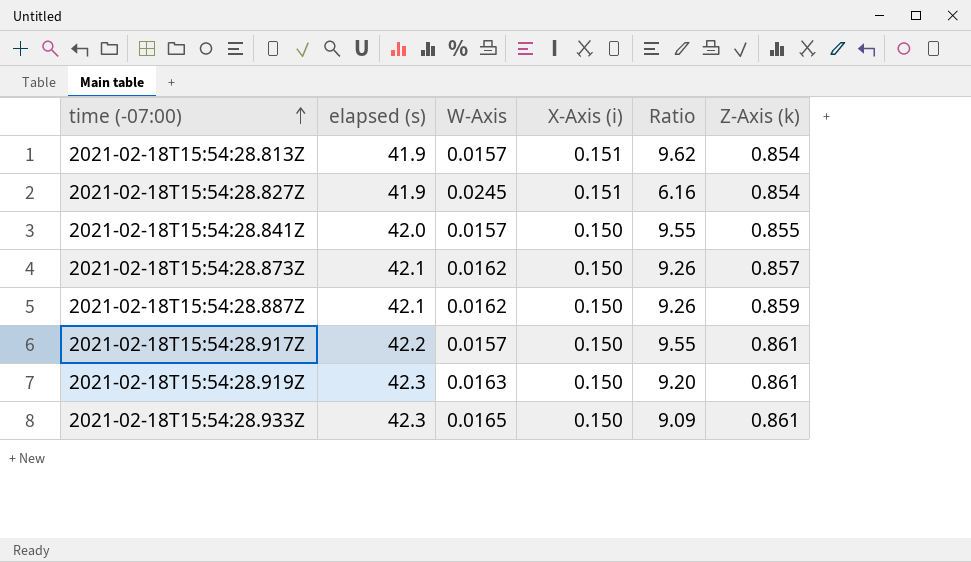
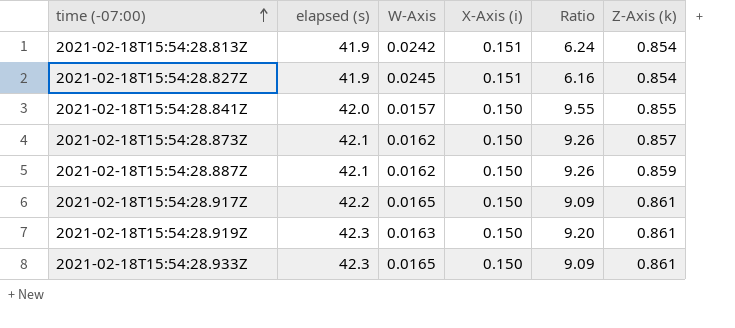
2021-02-18T15:54:28.813Z | W-Axis: 0.0157 -> 0.0242
2021-02-18T15:54:28.813Z | Ratio: 9.62 -> 6.24
2021-02-18T15:54:28.917Z | W-Axis: 0.0157 -> 0.0165
2021-02-18T15:54:28.917Z | Ratio: 9.55 -> 9.09

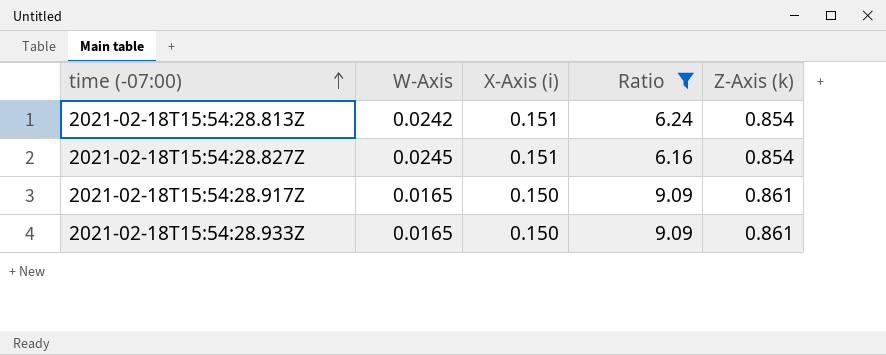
filter: none -> Ratio <= 9.09
column elapsed (s) | position: 2 -> none

